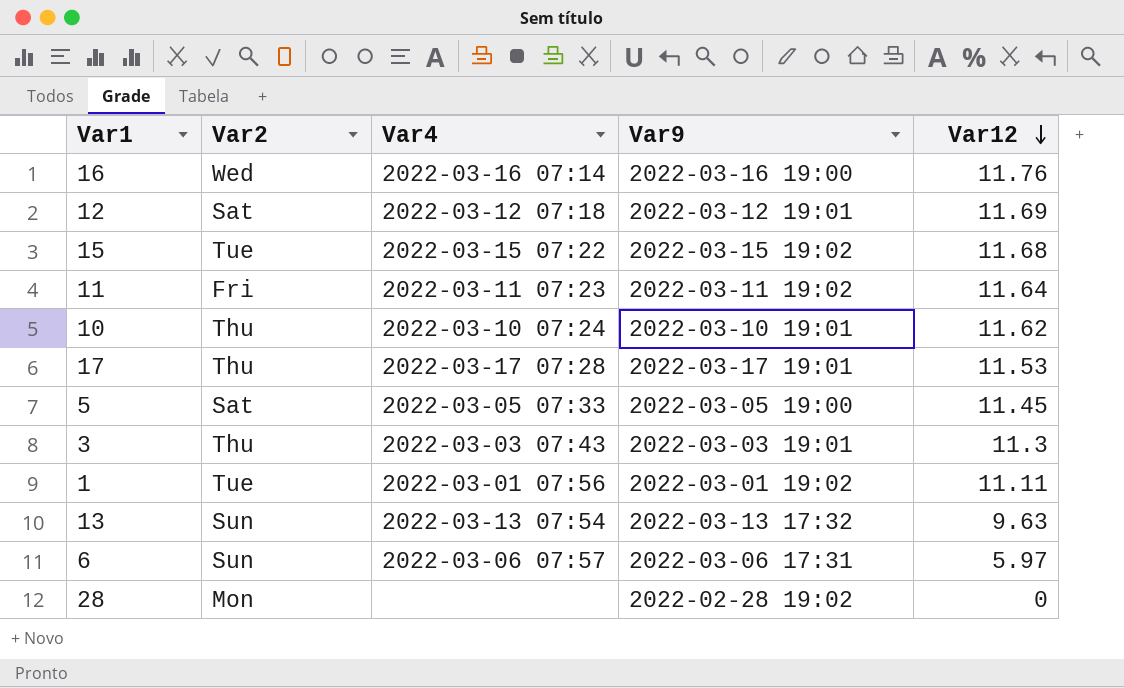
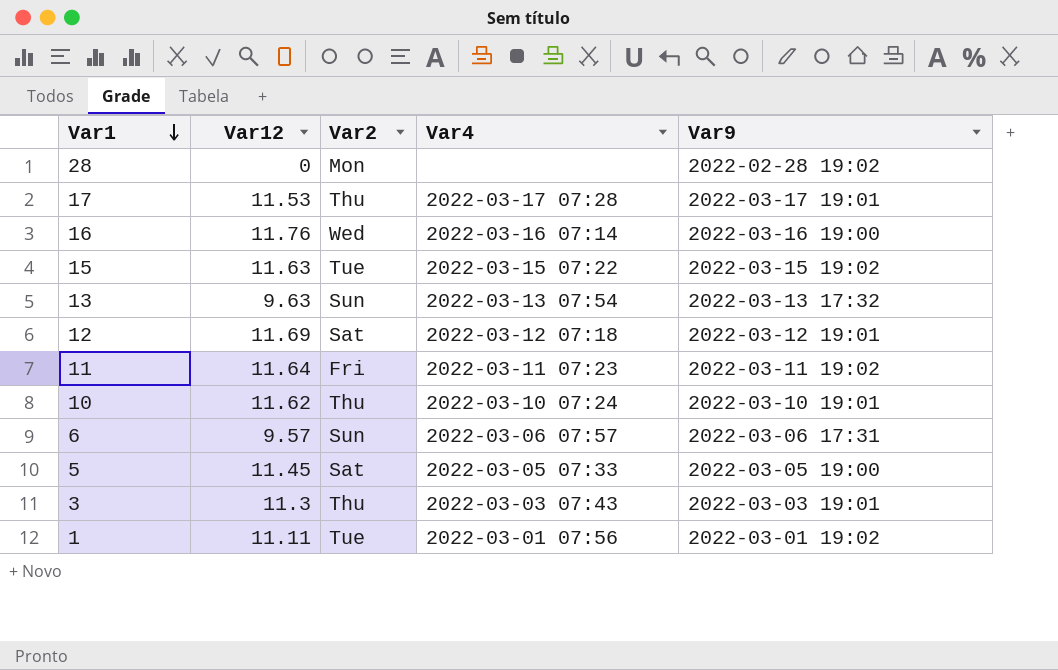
row order: Var12 descending -> Var1 descending
column Var12 | position: 5 -> 2
15 | Var12: 11.68 -> 11.63
6 | Var12: 5.97 -> 9.57

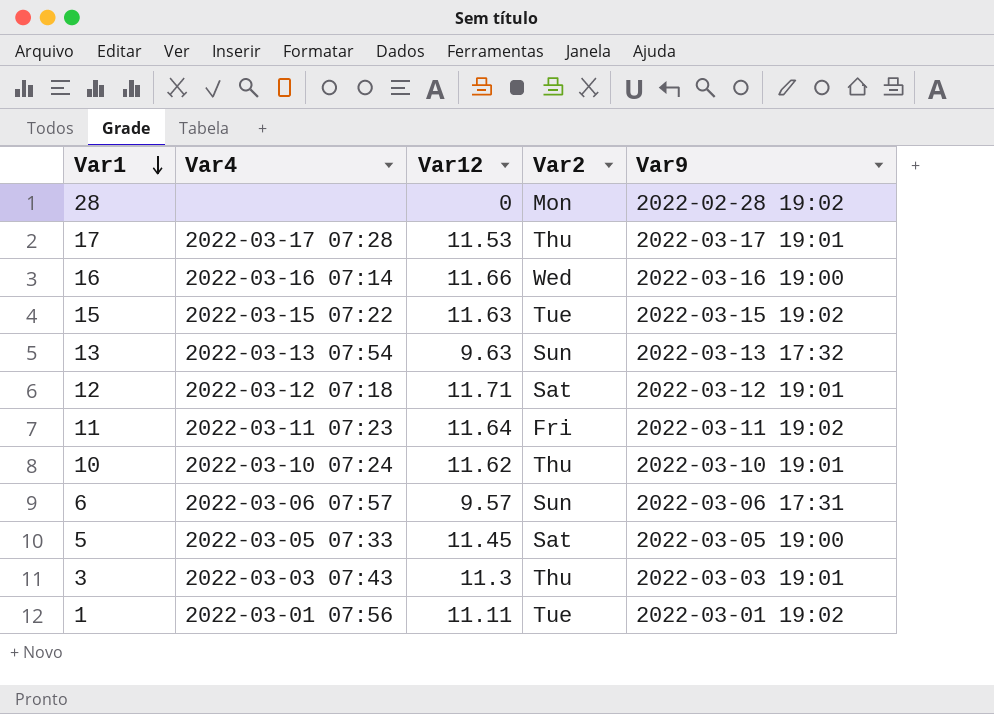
column Var4 | position: 4 -> 2
16 | Var12: 11.76 -> 11.66
12 | Var12: 11.69 -> 11.71

